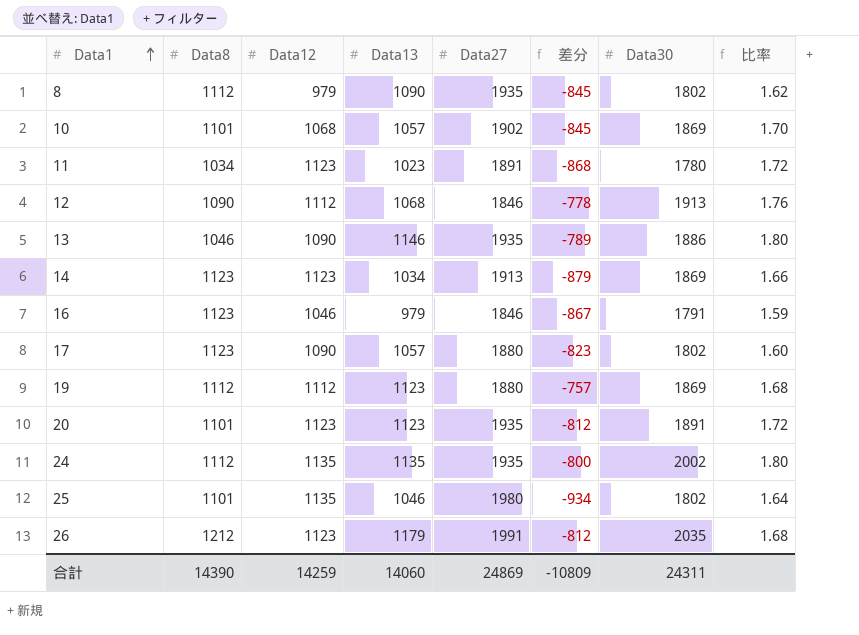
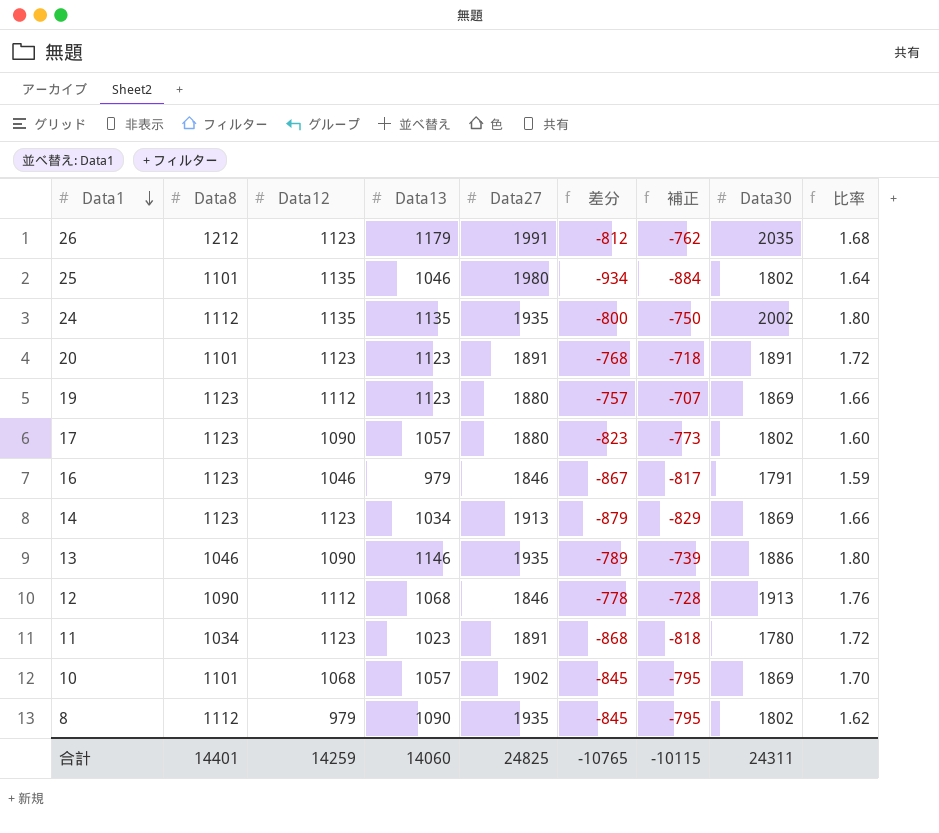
row order: Data1 ascending -> Data1 descending
column 補正 | formula: none -> [差分] + 50
20 | Data27: 1935 -> 1891
20 | 差分: -812 -> -768
19 | Data8: 1112 -> 1123
19 | 比率: 1.68 -> 1.66
合計 | Data8: 14390 -> 14401
合計 | Data27: 24869 -> 24825
合計 | 差分: -10809 -> -10765

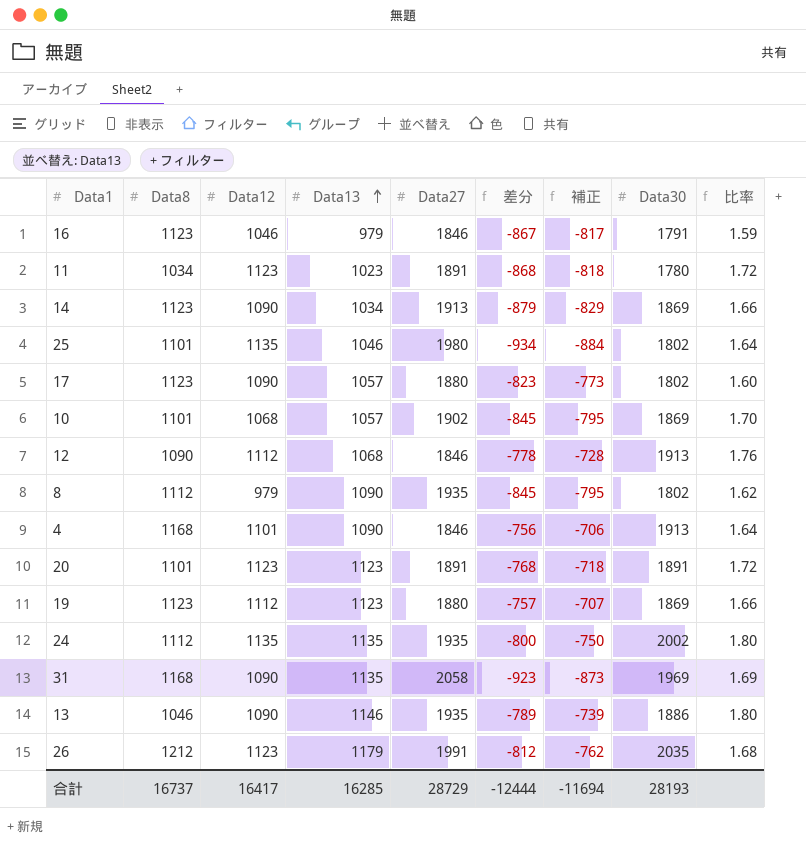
row order: Data1 descending -> Data13 ascending
14 | Data12: 1123 -> 1090
row 4: none -> 1168 | 1101 | 1090 | 1846 | -756 | -706 | 1913 | 1.64
row 31: none -> 1168 | 1090 | 1135 | 2058 | -923 | -873 | 1969 | 1.69
合計 | Data8: 14401 -> 16737
合計 | Data12: 14259 -> 16417
合計 | Data13: 14060 -> 16285
合計 | Data27: 24825 -> 28729
合計 | 差分: -10765 -> -12444
合計 | 補正: -10115 -> -11694
合計 | Data30: 24311 -> 28193

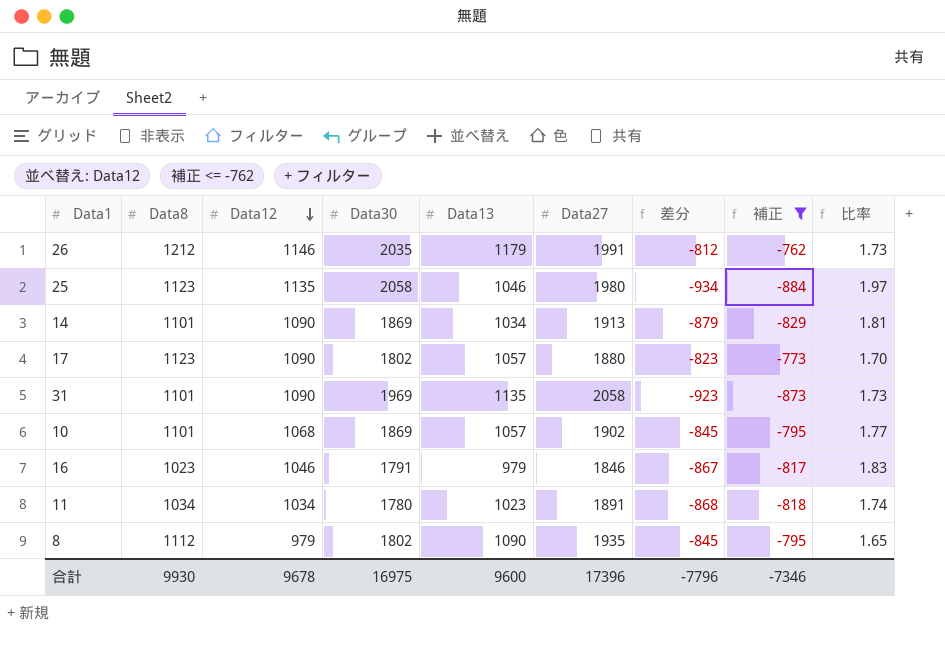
filter: none -> 補正 <= -762
row order: Data13 ascending -> Data12 descending
column Data30 | position: 8 -> 4
column 比率 | formula: [Data30] / [Data8] -> [Data30] / [Data13]
26 | Data12: 1123 -> 1146
25 | Data8: 1101 -> 1123
25 | Data30: 1802 -> 2058
14 | Data8: 1123 -> 1101
31 | Data8: 1168 -> 1101
16 | Data8: 1123 -> 1023
11 | Data12: 1123 -> 1034
合計 | Data8: 16737 -> 9930
合計 | Data12: 16417 -> 9678
合計 | Data30: 28193 -> 16975
合計 | Data13: 16285 -> 9600
合計 | Data27: 28729 -> 17396
合計 | 差分: -12444 -> -7796
合計 | 補正: -11694 -> -7346

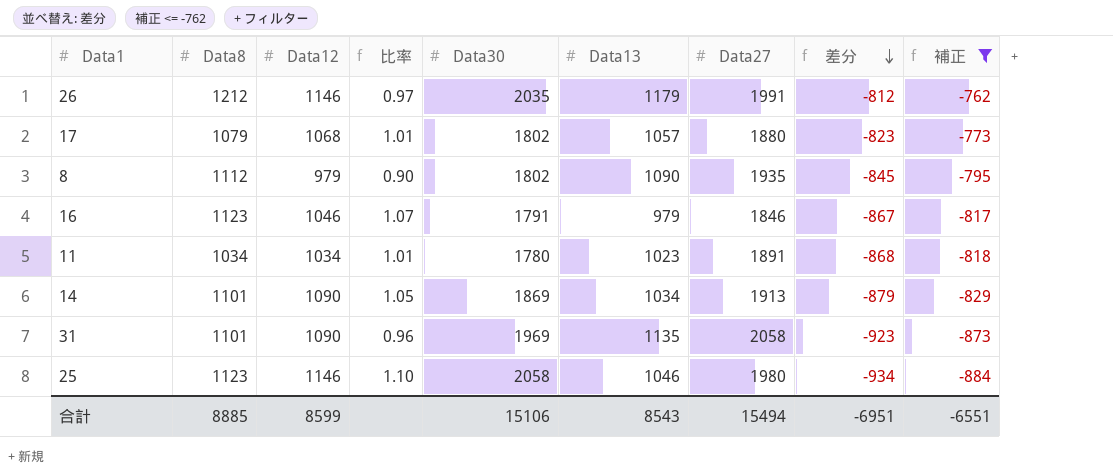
row order: Data12 descending -> 差分 descending
column 比率 | formula: [Data30] / [Data13] -> [Data12] / [Data13]
column 比率 | position: 9 -> 4
row 10: 1101 | 1068 | 1869 | 1057 | 1902 | -845 | -795 | 1.77 -> none
17 | Data8: 1123 -> 1079
17 | Data12: 1090 -> 1068
16 | Data8: 1023 -> 1123
25 | Data12: 1135 -> 1146
合計 | Data8: 9930 -> 8885
合計 | Data12: 9678 -> 8599
合計 | Data30: 16975 -> 15106
合計 | Data13: 9600 -> 8543
合計 | Data27: 17396 -> 15494
合計 | 差分: -7796 -> -6951
合計 | 補正: -7346 -> -6551

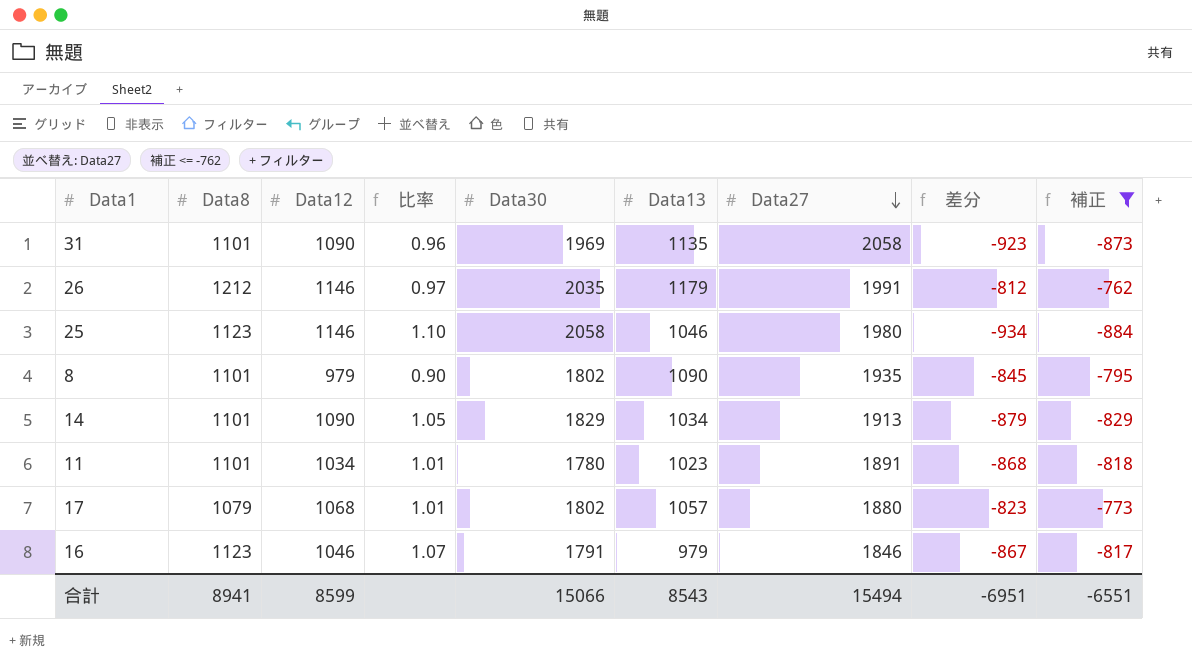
row order: 差分 descending -> Data27 descending
8 | Data8: 1112 -> 1101
14 | Data30: 1869 -> 1829
11 | Data8: 1034 -> 1101
合計 | Data8: 8885 -> 8941
合計 | Data30: 15106 -> 15066

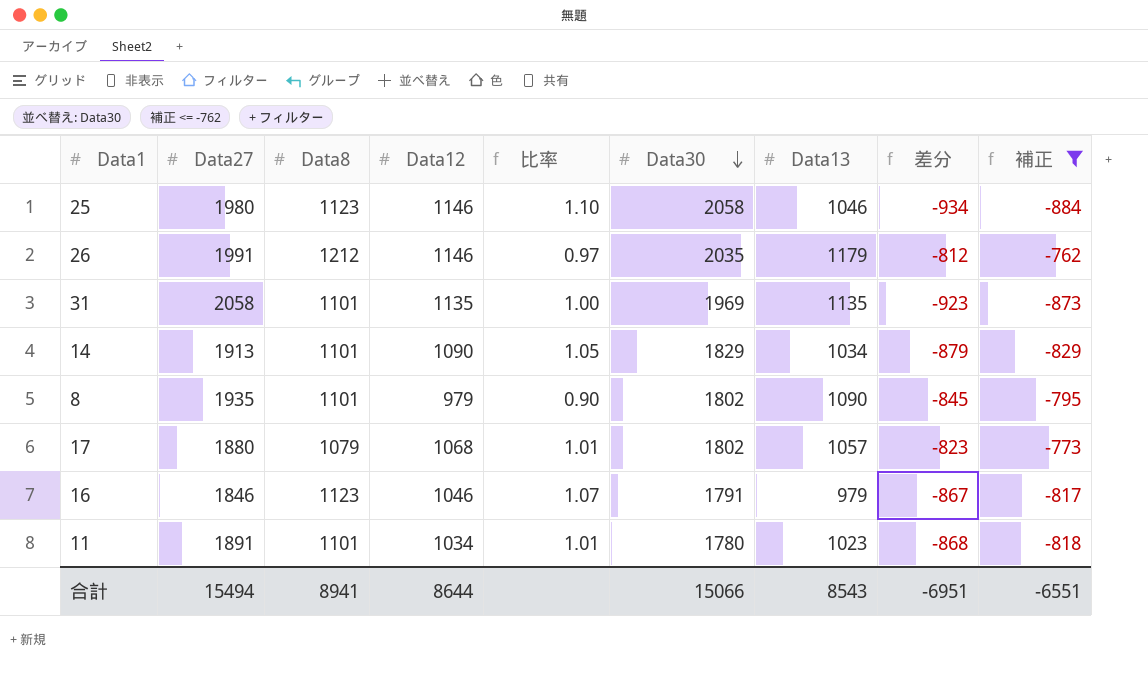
row order: Data27 descending -> Data30 descending
column Data27 | position: 7 -> 2
31 | Data12: 1090 -> 1135
31 | 比率: 0.96 -> 1.00
合計 | Data12: 8599 -> 8644

